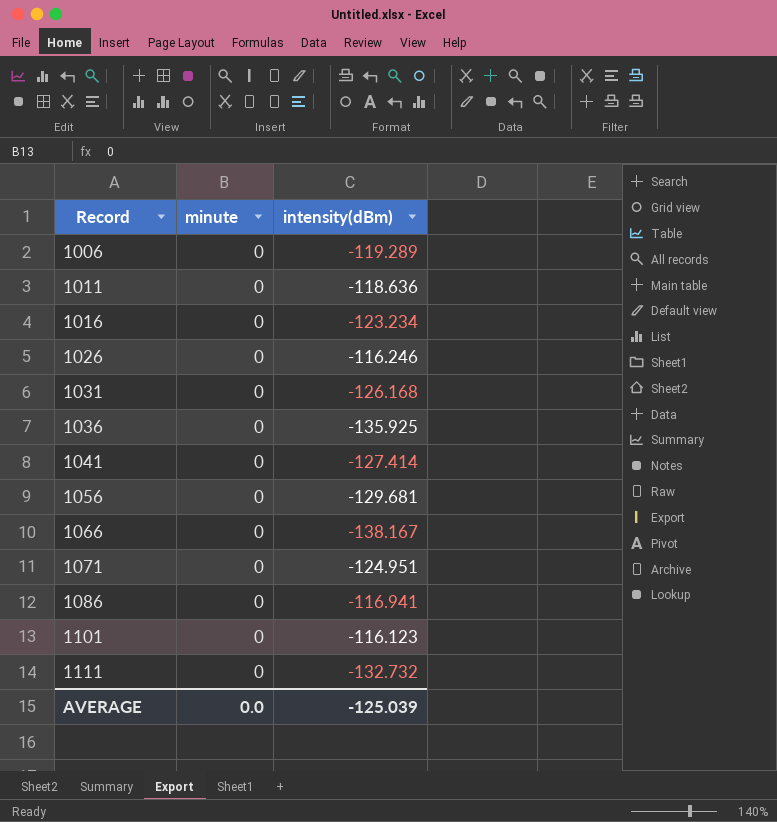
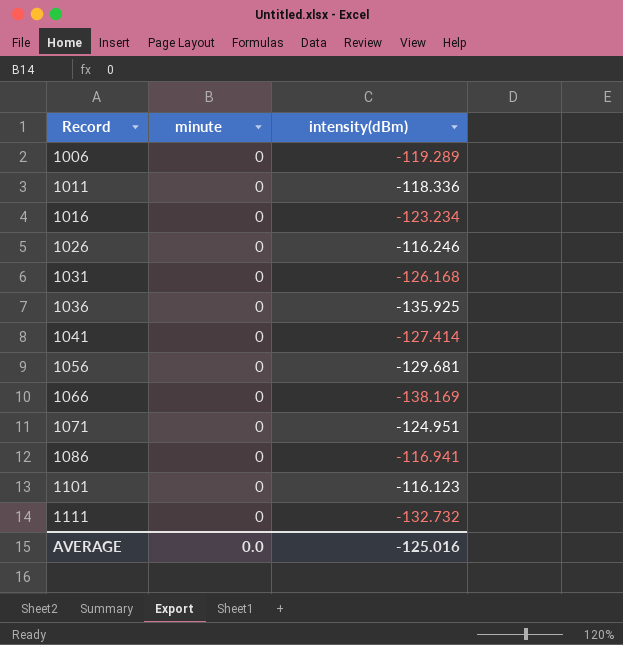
1011 | intensity(dBm): -118.636 -> -118.336
1066 | intensity(dBm): -138.167 -> -138.169
AVERAGE | intensity(dBm): -125.039 -> -125.016

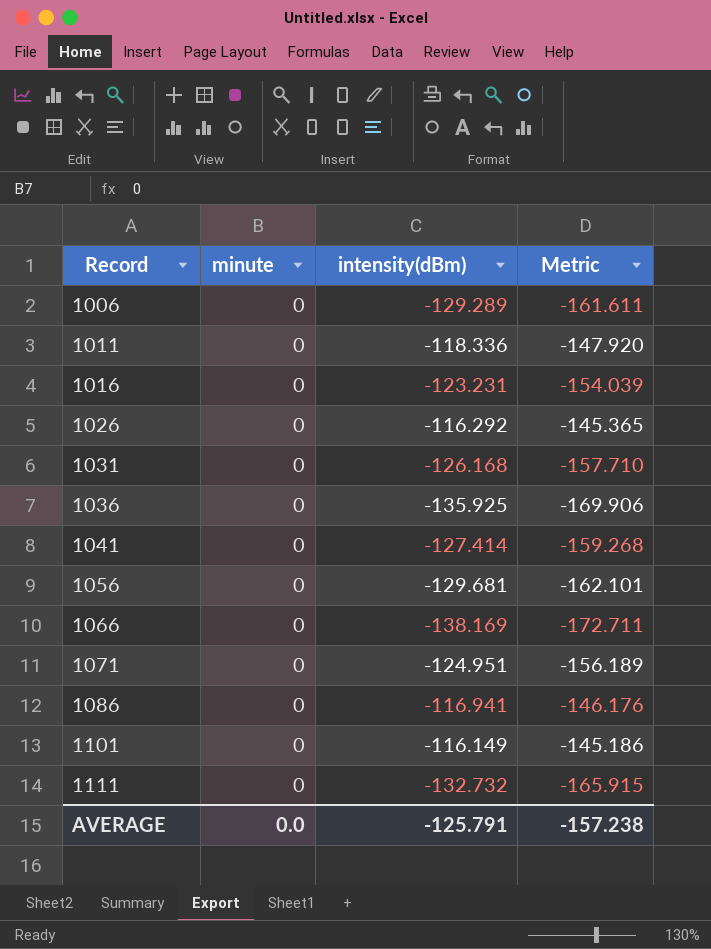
column Metric | formula: none -> [intensity(dBm)] * 1.25
1006 | intensity(dBm): -119.289 -> -129.289
1016 | intensity(dBm): -123.234 -> -123.231
1026 | intensity(dBm): -116.246 -> -116.292
1101 | intensity(dBm): -116.123 -> -116.149
AVERAGE | intensity(dBm): -125.016 -> -125.791

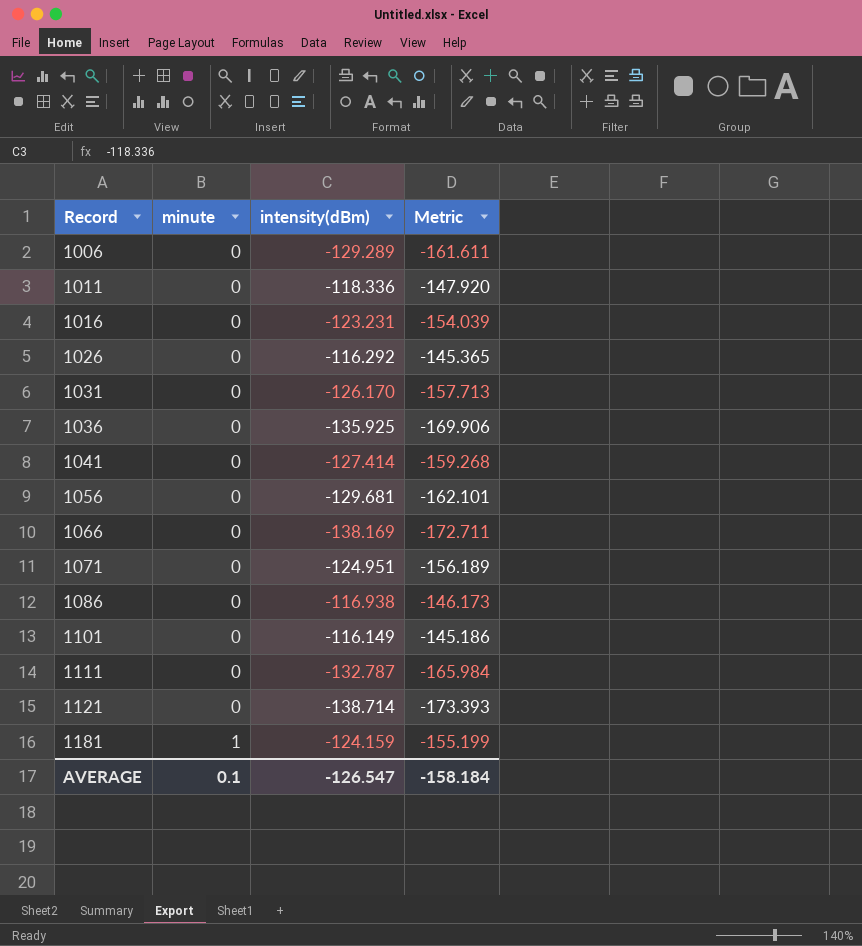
1031 | intensity(dBm): -126.168 -> -126.170
1031 | Metric: -157.710 -> -157.713
1086 | intensity(dBm): -116.941 -> -116.938
1086 | Metric: -146.176 -> -146.173
1111 | intensity(dBm): -132.732 -> -132.787
1111 | Metric: -165.915 -> -165.984
row 1121: none -> 0 | -138.714 | -173.393
row 1181: none -> 1 | -124.159 | -155.199
AVERAGE | minute: 0.0 -> 0.1
AVERAGE | intensity(dBm): -125.791 -> -126.547
AVERAGE | Metric: -157.238 -> -158.184

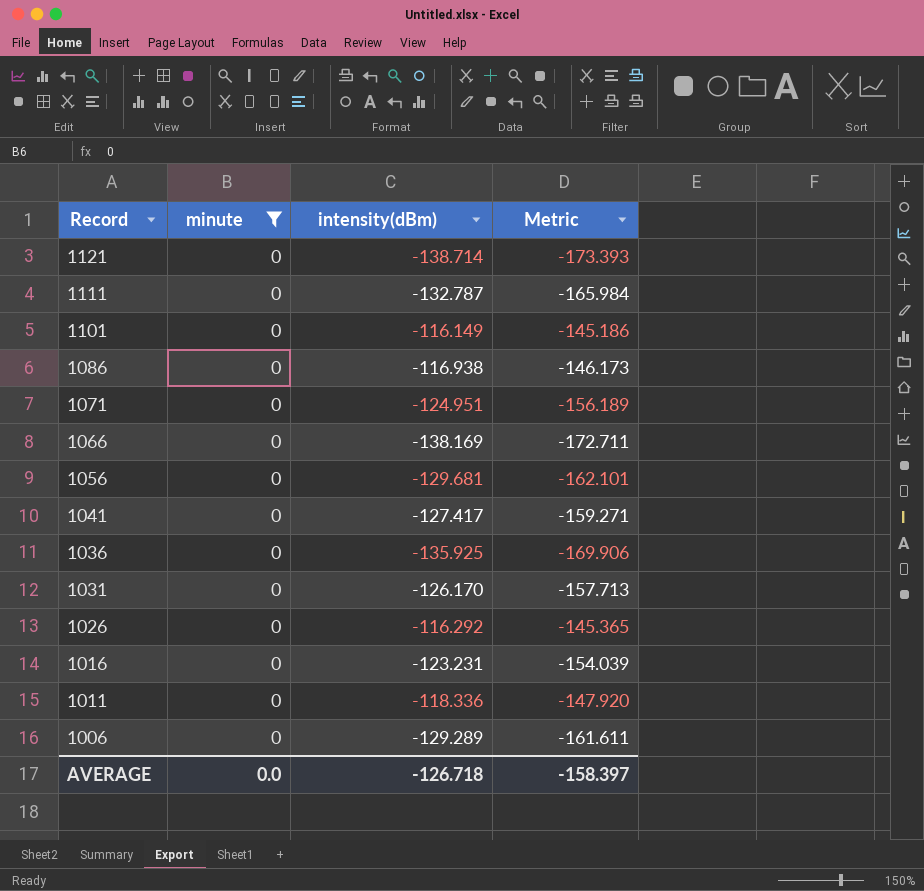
filter: none -> minute = 0
row order: Record ascending -> Record descending
1041 | intensity(dBm): -127.414 -> -127.417
1041 | Metric: -159.268 -> -159.271
AVERAGE | minute: 0.1 -> 0.0
AVERAGE | intensity(dBm): -126.547 -> -126.718
AVERAGE | Metric: -158.184 -> -158.397

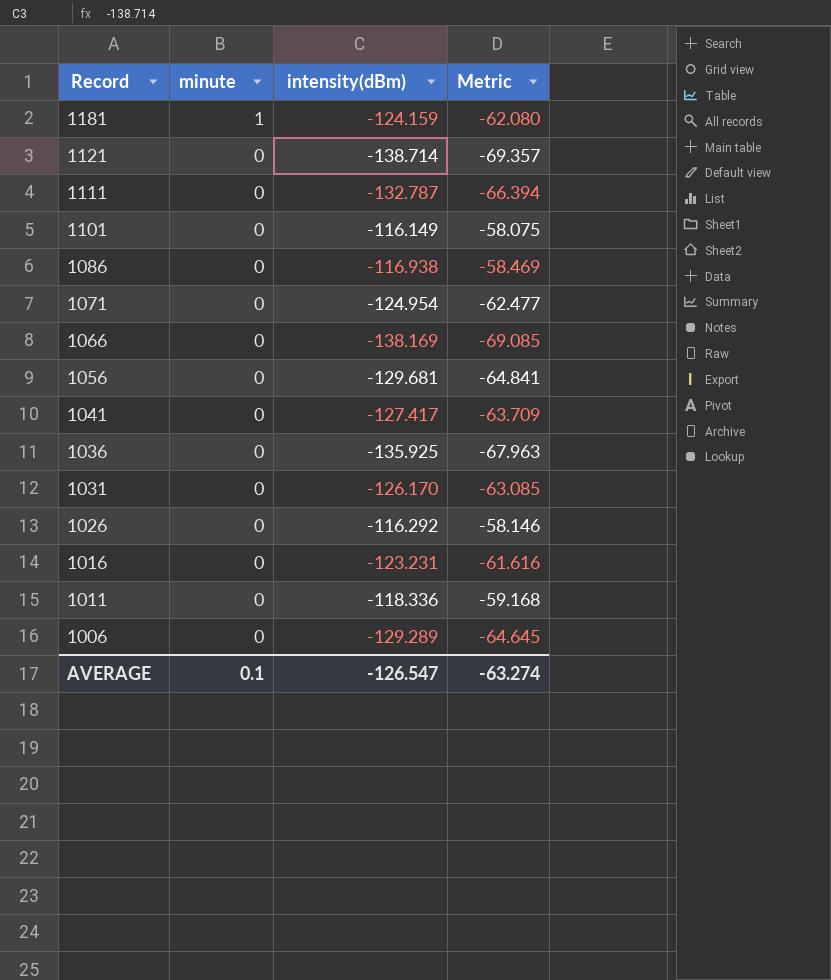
filter: minute = 0 -> none
column Metric | formula: [intensity(dBm)] * 1.25 -> [intensity(dBm)] * 0.5
1071 | intensity(dBm): -124.951 -> -124.954
AVERAGE | minute: 0.0 -> 0.1
AVERAGE | intensity(dBm): -126.718 -> -126.547
AVERAGE | Metric: -158.397 -> -63.274

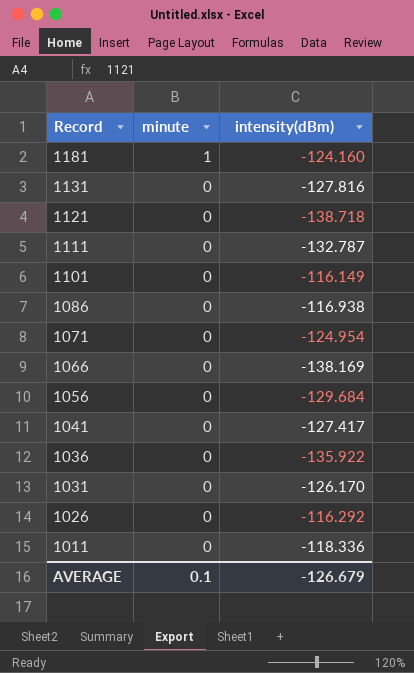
column Metric | formula: [intensity(dBm)] * 0.5 -> none
row 1016: 0 | -123.231 | -61.616 -> none
row 1006: 0 | -129.289 | -64.645 -> none
1181 | intensity(dBm): -124.159 -> -124.160
row 1131: none -> 0 | -127.816
1121 | intensity(dBm): -138.714 -> -138.718
1056 | intensity(dBm): -129.681 -> -129.684
1036 | intensity(dBm): -135.925 -> -135.922
AVERAGE | intensity(dBm): -126.547 -> -126.679

